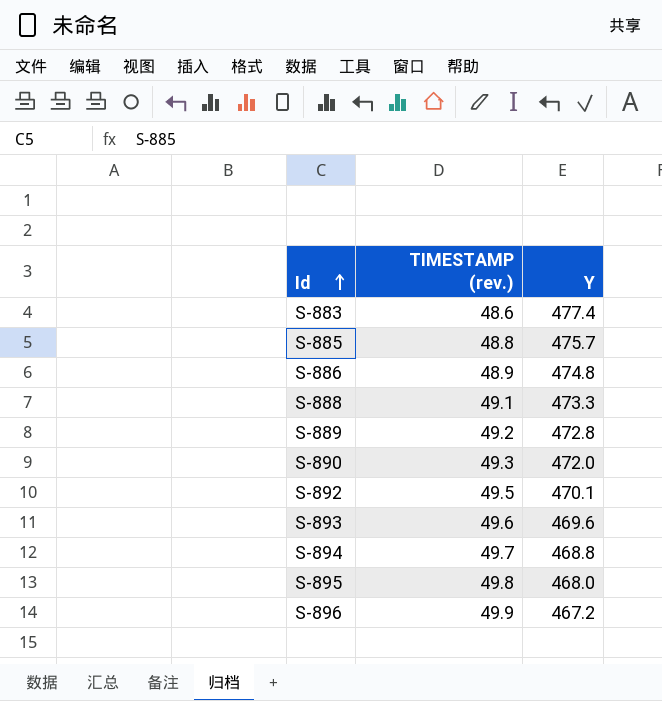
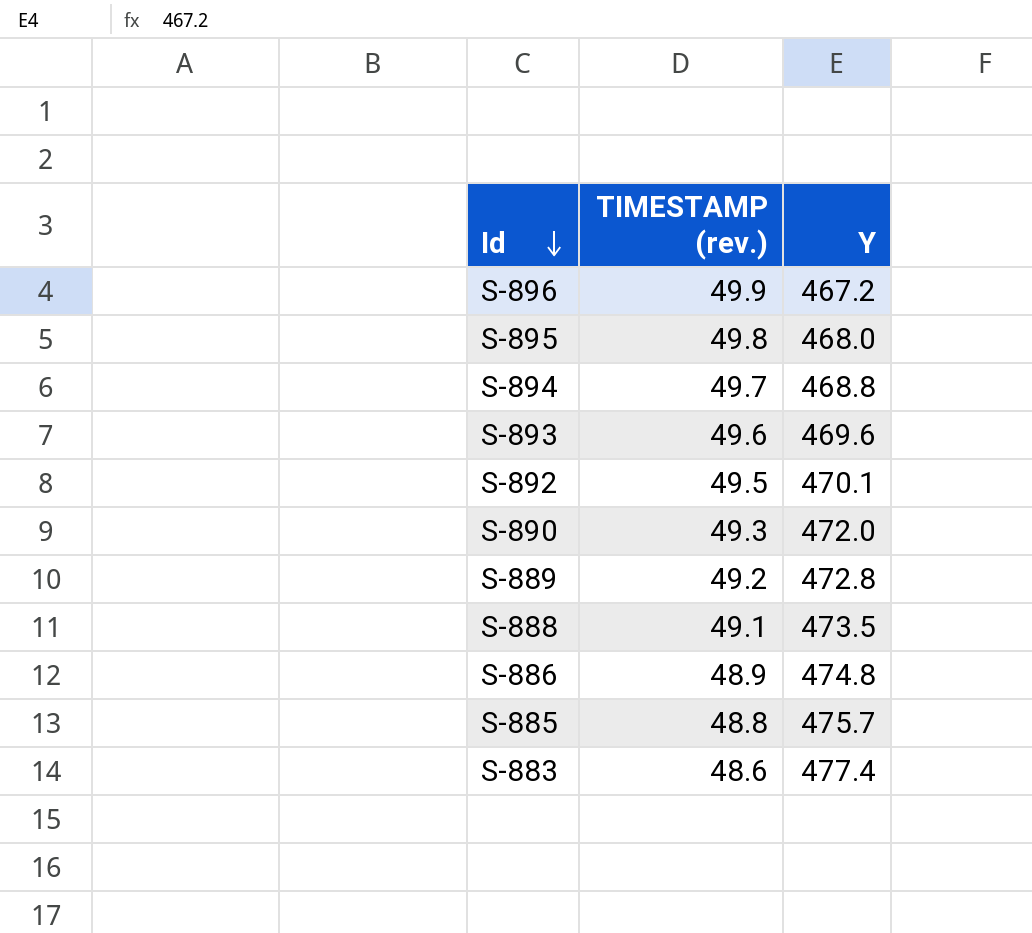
row order: Id ascending -> Id descending
S-888 | Y: 473.3 -> 473.5

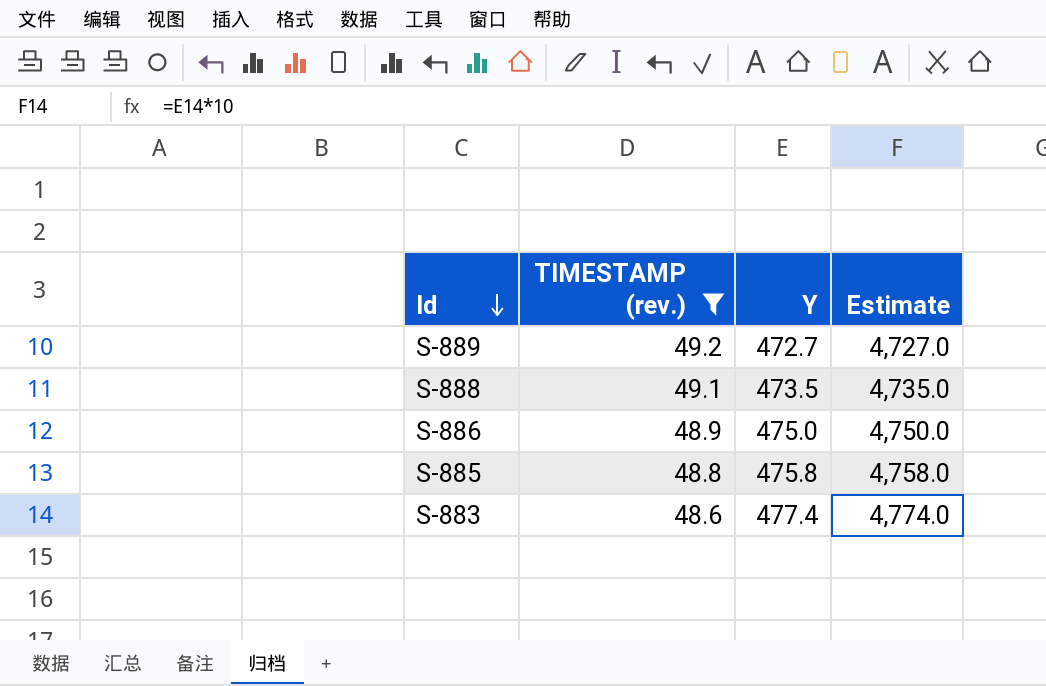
filter: none -> TIMESTAMP (rev.) <= 49.2
column Estimate | formula: none -> [Y] * 10
S-889 | Y: 472.8 -> 472.7
S-886 | Y: 474.8 -> 475.0
S-885 | Y: 475.7 -> 475.8

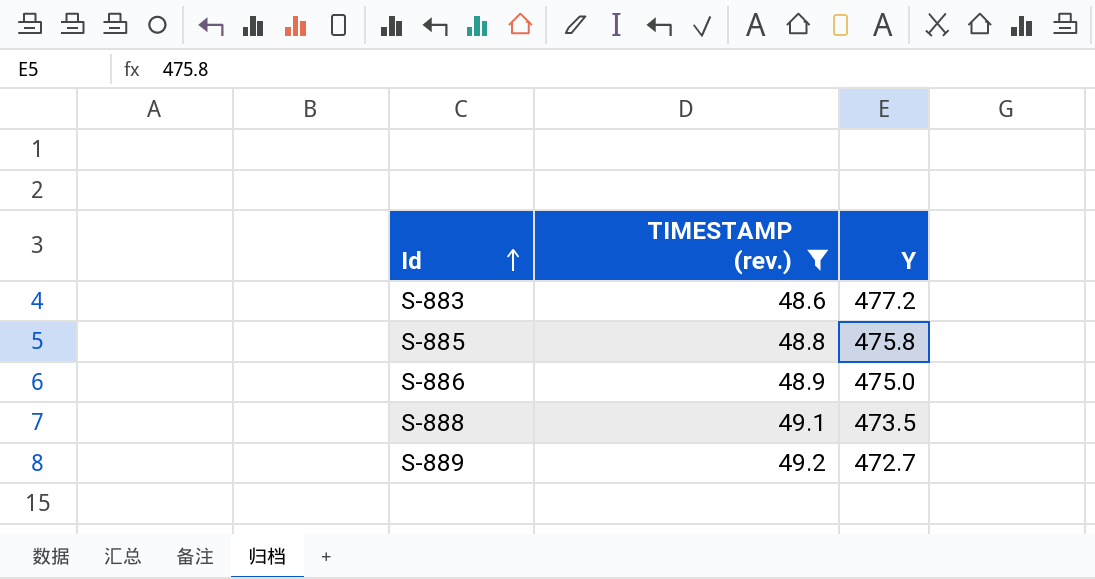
row order: Id descending -> Id ascending
column Estimate | formula: [Y] * 10 -> none
S-883 | Y: 477.4 -> 477.2

